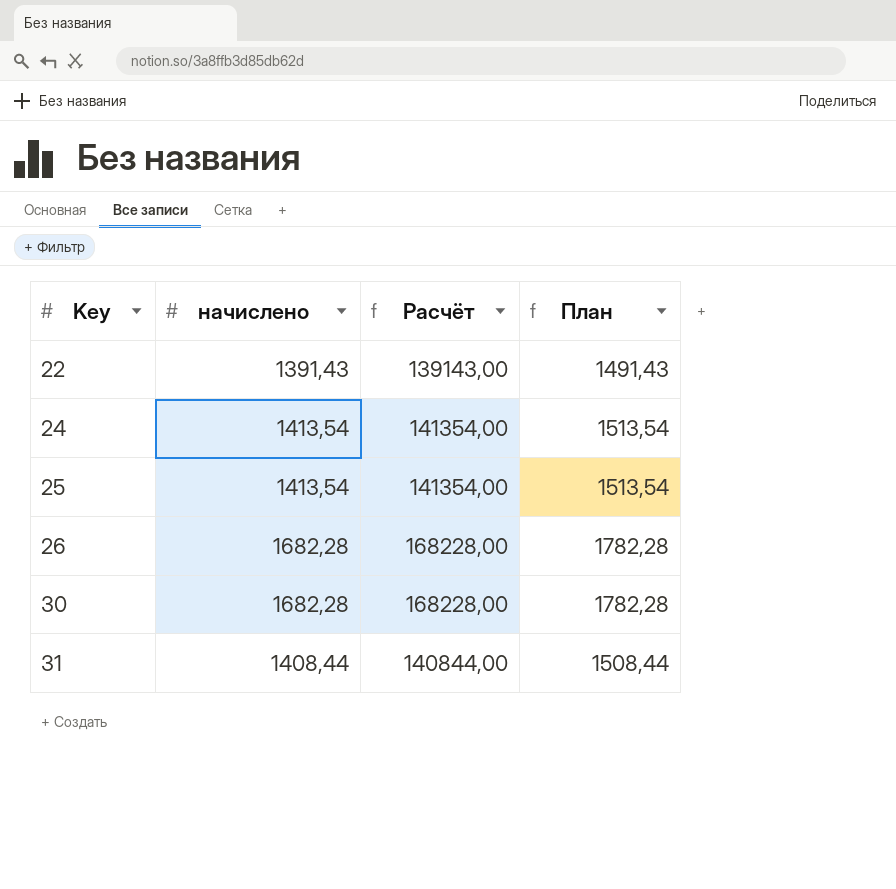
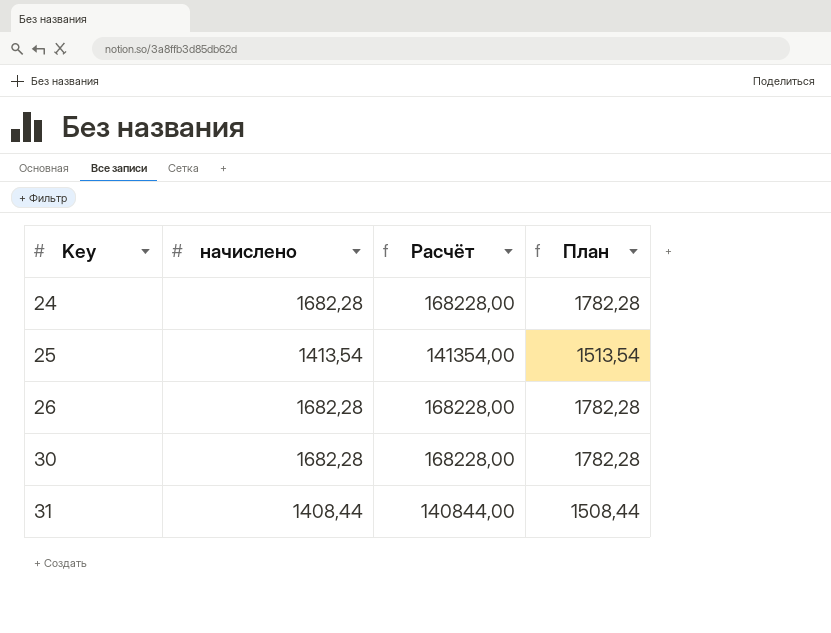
row 22: 1391,43 | 139143,00 | 1491,43 -> none
24 | начислено: 1413,54 -> 1682,28
24 | Расчёт: 141354,00 -> 168228,00
24 | План: 1513,54 -> 1782,28

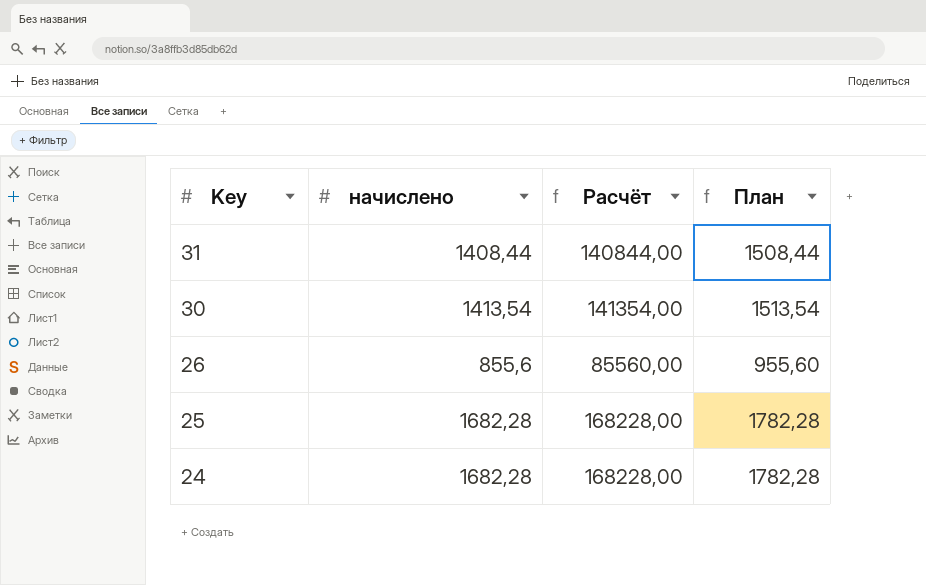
row order: Key ascending -> Key descending
30 | начислено: 1682,28 -> 1413,54
30 | Расчёт: 168228,00 -> 141354,00
30 | План: 1782,28 -> 1513,54
26 | начислено: 1682,28 -> 855,6
26 | Расчёт: 168228,00 -> 85560,00
26 | План: 1782,28 -> 955,60
25 | начислено: 1413,54 -> 1682,28
25 | Расчёт: 141354,00 -> 168228,00
25 | План: 1513,54 -> 1782,28

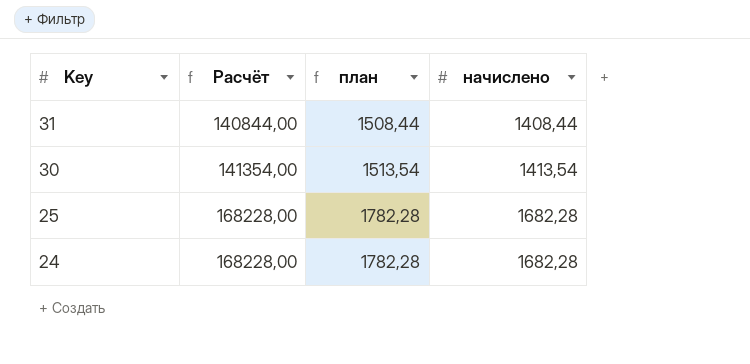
column name: План -> план
column начислено | position: 2 -> 4
row 26: 855,6 | 85560,00 | 955,60 -> none

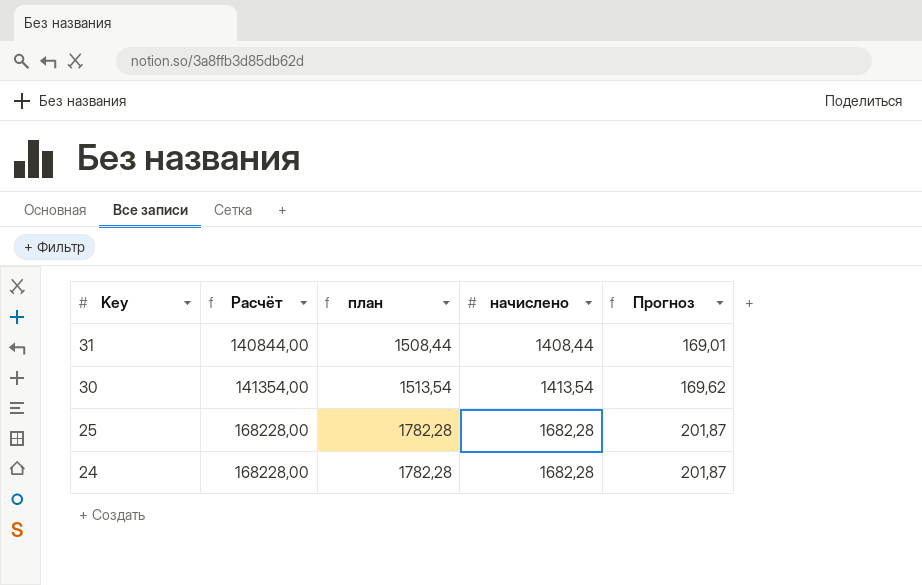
column Прогноз | formula: none -> [начислено] * 0,12

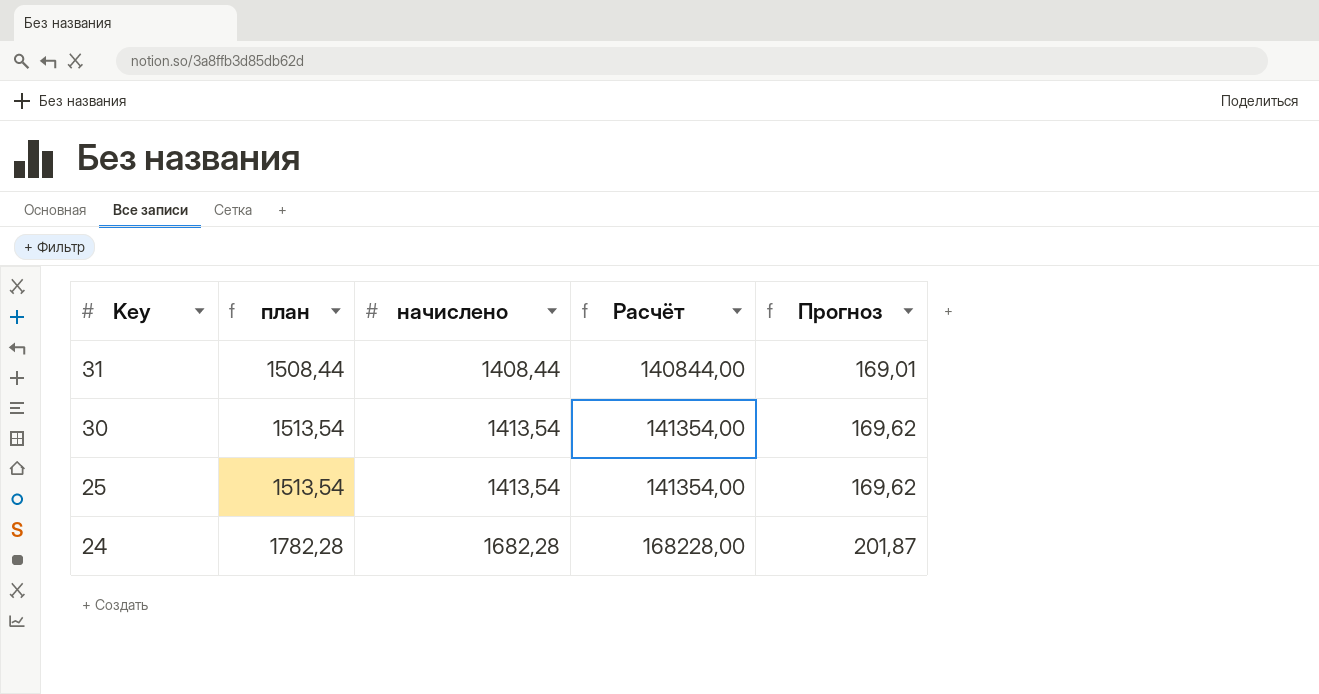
column Расчёт | position: 2 -> 4
25 | план: 1782,28 -> 1513,54
25 | начислено: 1682,28 -> 1413,54
25 | Расчёт: 168228,00 -> 141354,00
25 | Прогноз: 201,87 -> 169,62

